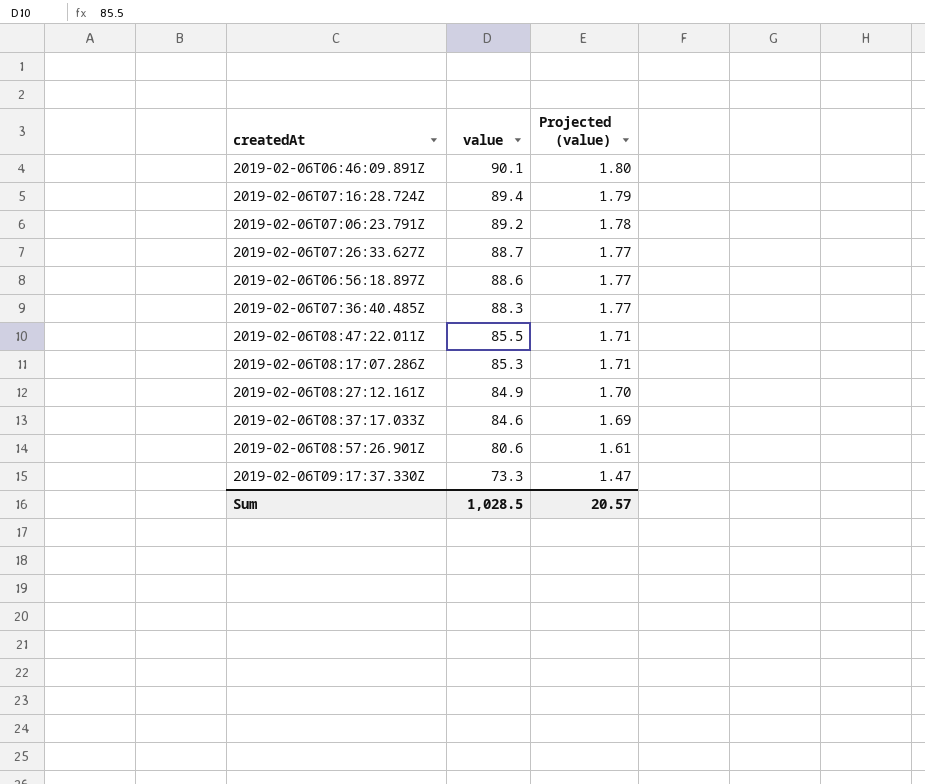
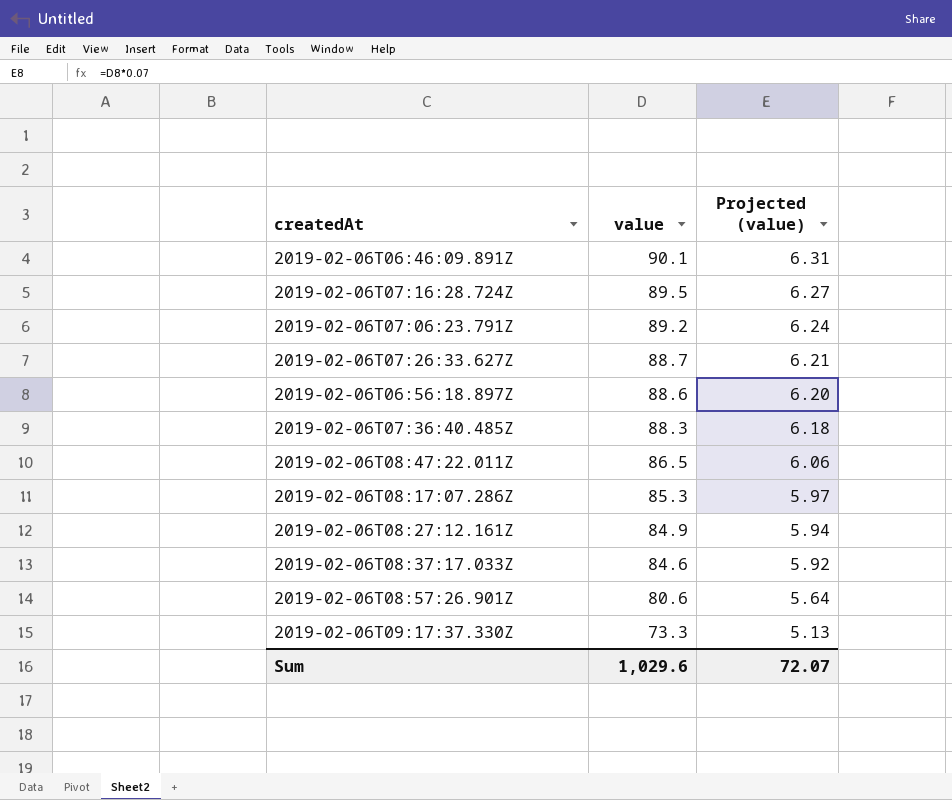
column Projected (value) | formula: [value] * 0.02 -> [value] * 0.07
2019-02-06T07:16:28.724Z | value: 89.4 -> 89.5
2019-02-06T08:47:22.011Z | value: 85.5 -> 86.5
Sum | value: 1,028.5 -> 1,029.6
Sum | Projected (value): 20.57 -> 72.07

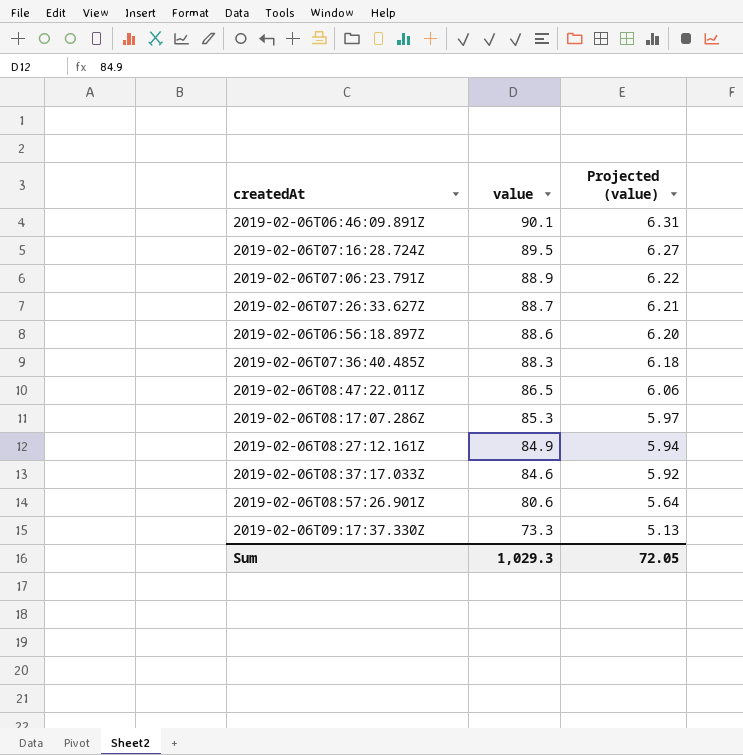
2019-02-06T07:06:23.791Z | value: 89.2 -> 88.9
2019-02-06T07:06:23.791Z | Projected (value): 6.24 -> 6.22
Sum | value: 1,029.6 -> 1,029.3
Sum | Projected (value): 72.07 -> 72.05

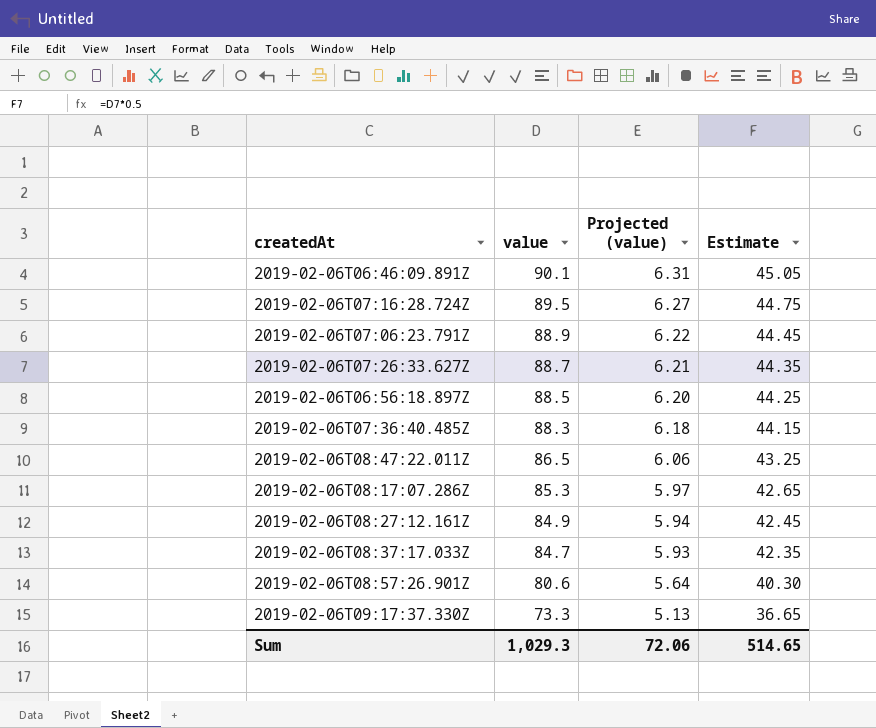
column Estimate | formula: none -> [value] * 0.5
2019-02-06T06:56:18.897Z | value: 88.6 -> 88.5
2019-02-06T08:37:17.033Z | value: 84.6 -> 84.7
2019-02-06T08:37:17.033Z | Projected (value): 5.92 -> 5.93
Sum | Projected (value): 72.05 -> 72.06

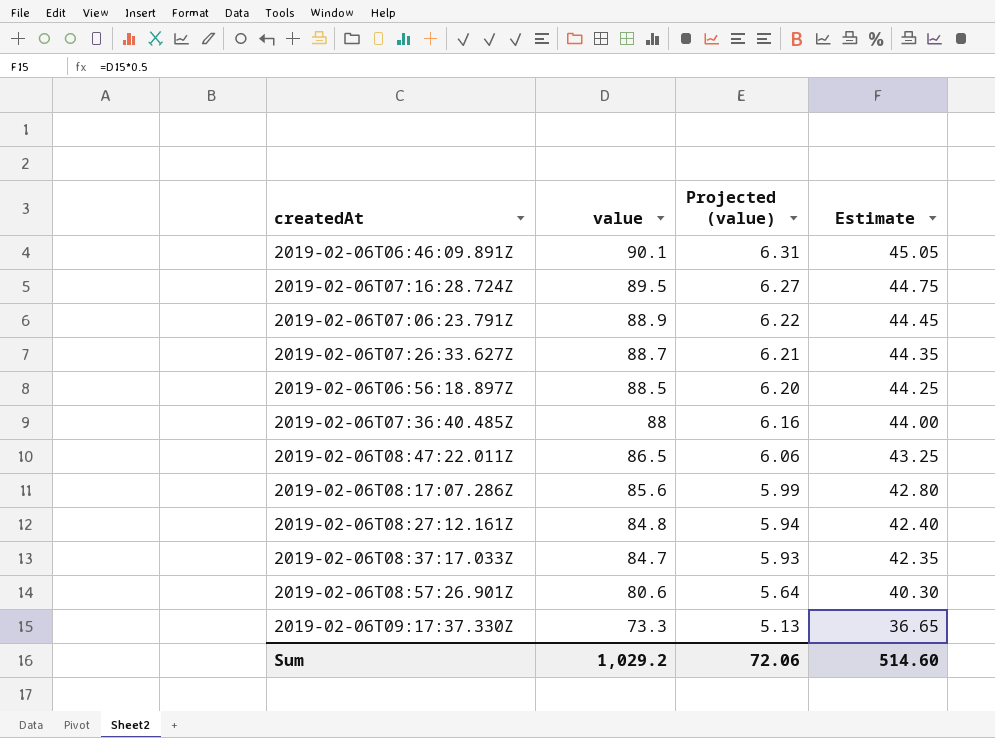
2019-02-06T07:36:40.485Z | value: 88.3 -> 88
2019-02-06T07:36:40.485Z | Projected (value): 6.18 -> 6.16
2019-02-06T07:36:40.485Z | Estimate: 44.15 -> 44.00
2019-02-06T08:17:07.286Z | value: 85.3 -> 85.6
2019-02-06T08:17:07.286Z | Projected (value): 5.97 -> 5.99
2019-02-06T08:17:07.286Z | Estimate: 42.65 -> 42.80
2019-02-06T08:27:12.161Z | value: 84.9 -> 84.8
2019-02-06T08:27:12.161Z | Estimate: 42.45 -> 42.40
Sum | value: 1,029.3 -> 1,029.2
Sum | Estimate: 514.65 -> 514.60

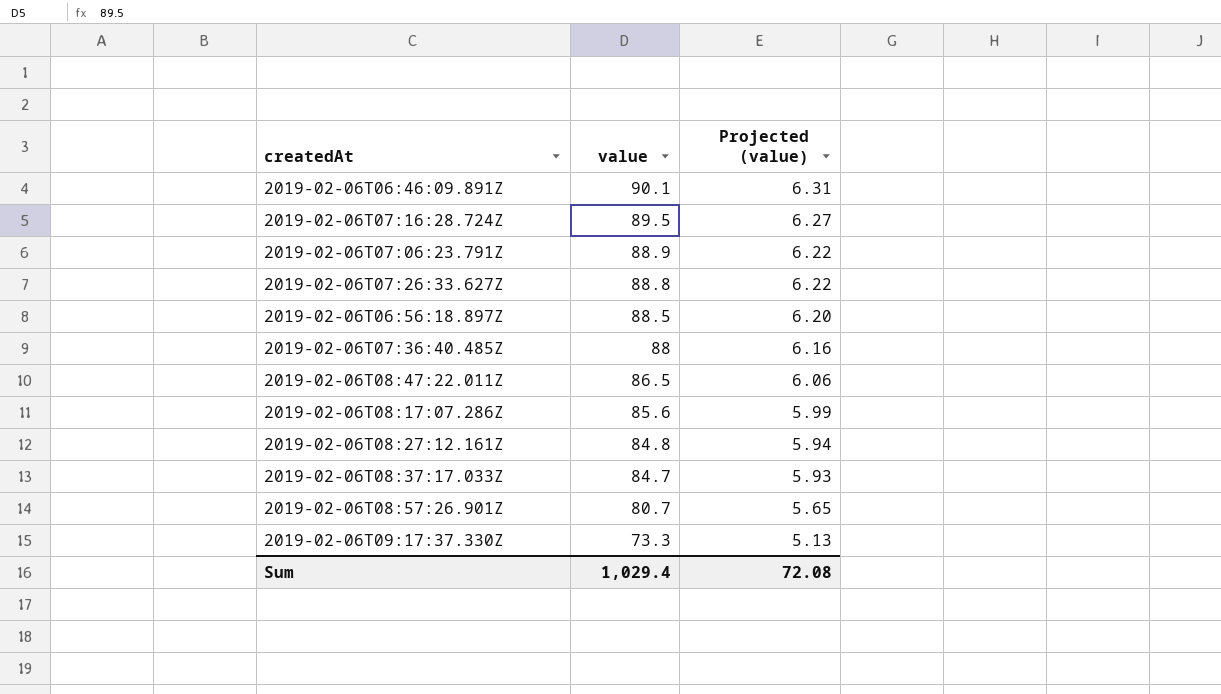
column Estimate | formula: [value] * 0.5 -> none
2019-02-06T07:26:33.627Z | value: 88.7 -> 88.8
2019-02-06T07:26:33.627Z | Projected (value): 6.21 -> 6.22
2019-02-06T08:57:26.901Z | value: 80.6 -> 80.7
2019-02-06T08:57:26.901Z | Projected (value): 5.64 -> 5.65
Sum | value: 1,029.2 -> 1,029.4
Sum | Projected (value): 72.06 -> 72.08

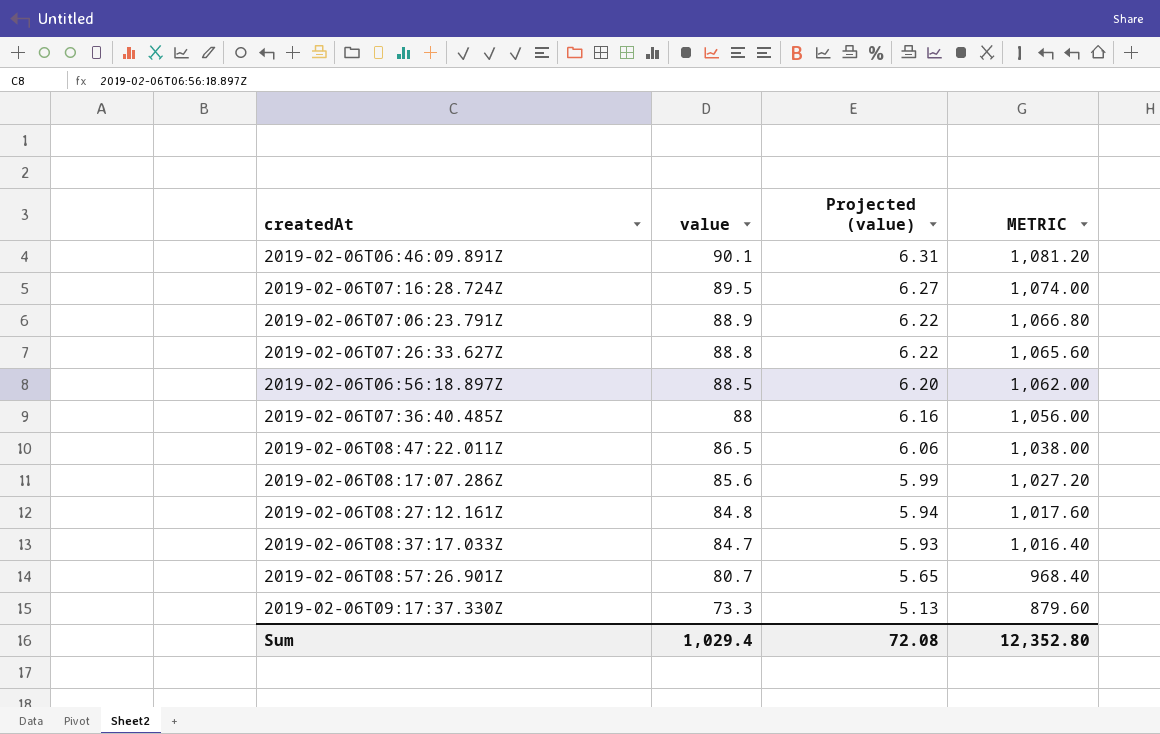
column METRIC | formula: none -> [value] * 12

